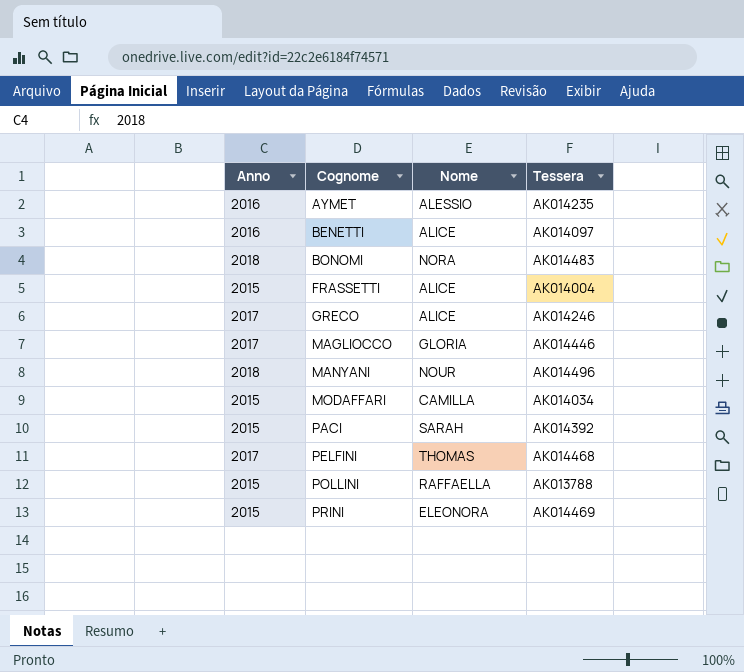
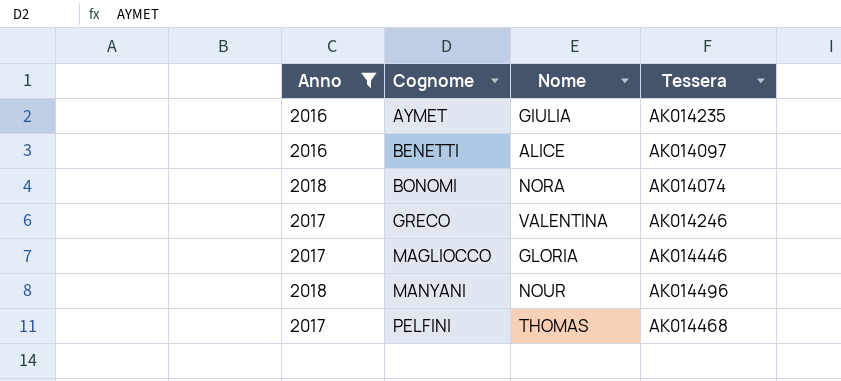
filter: none -> Anno != 2015
AYMET | Nome: ALESSIO -> GIULIA
BONOMI | Tessera: AK014483 -> AK014074
GRECO | Nome: ALICE -> VALENTINA

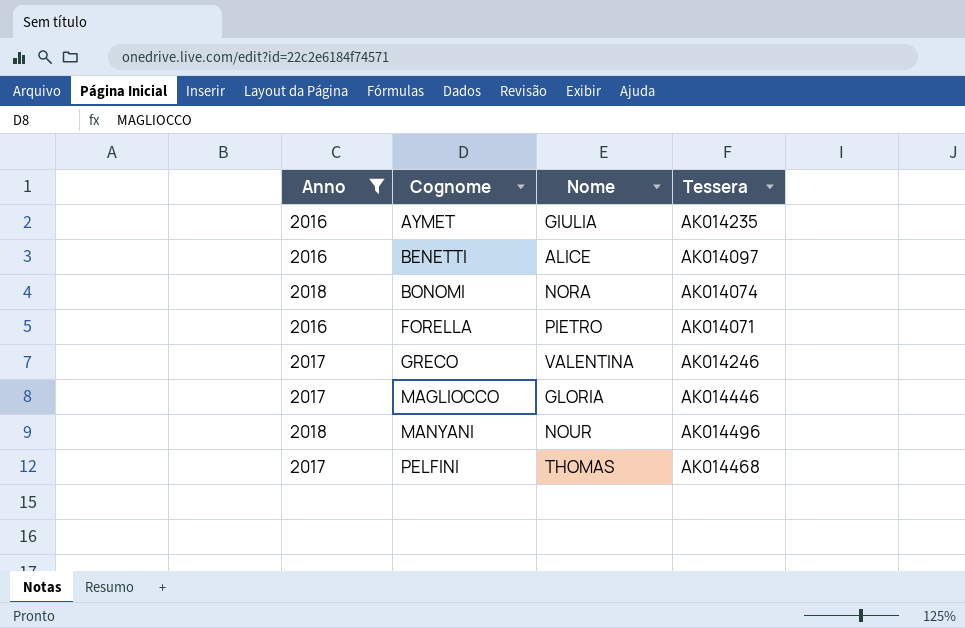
row FORELLA: none -> 2016 | PIETRO | AK014071

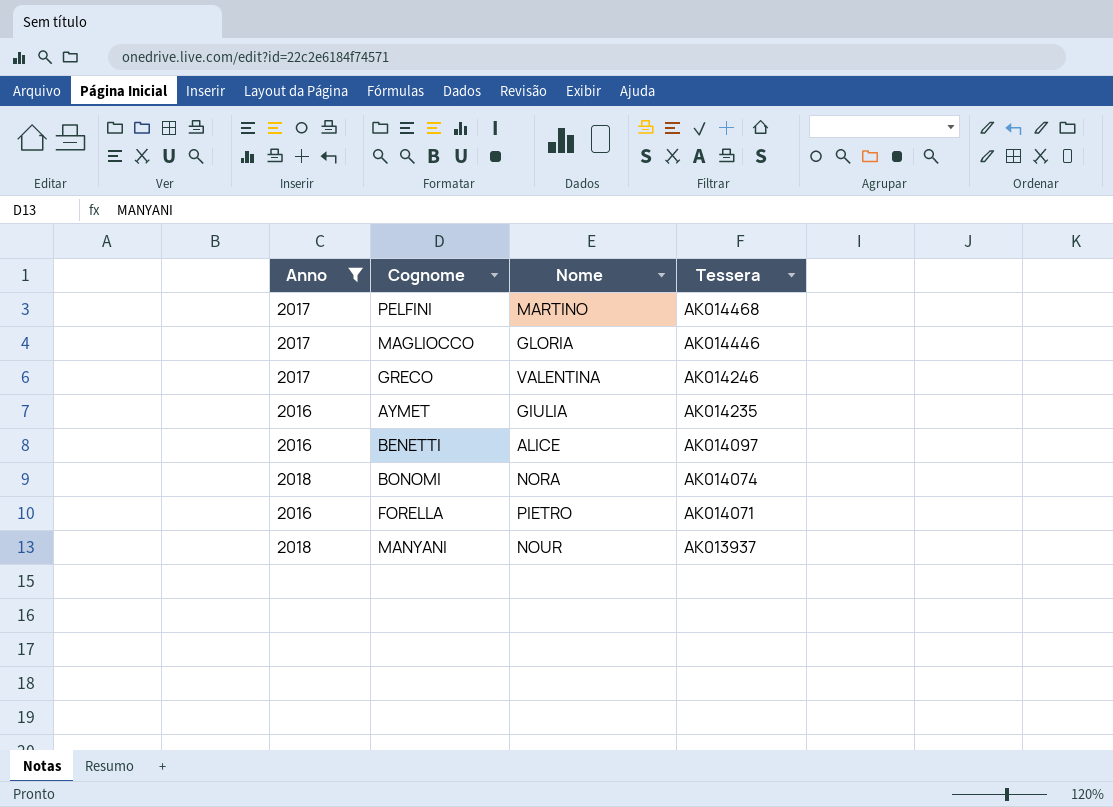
row order: Cognome ascending -> Tessera descending
PELFINI | Nome: THOMAS -> MARTINO
MANYANI | Tessera: AK014496 -> AK013937

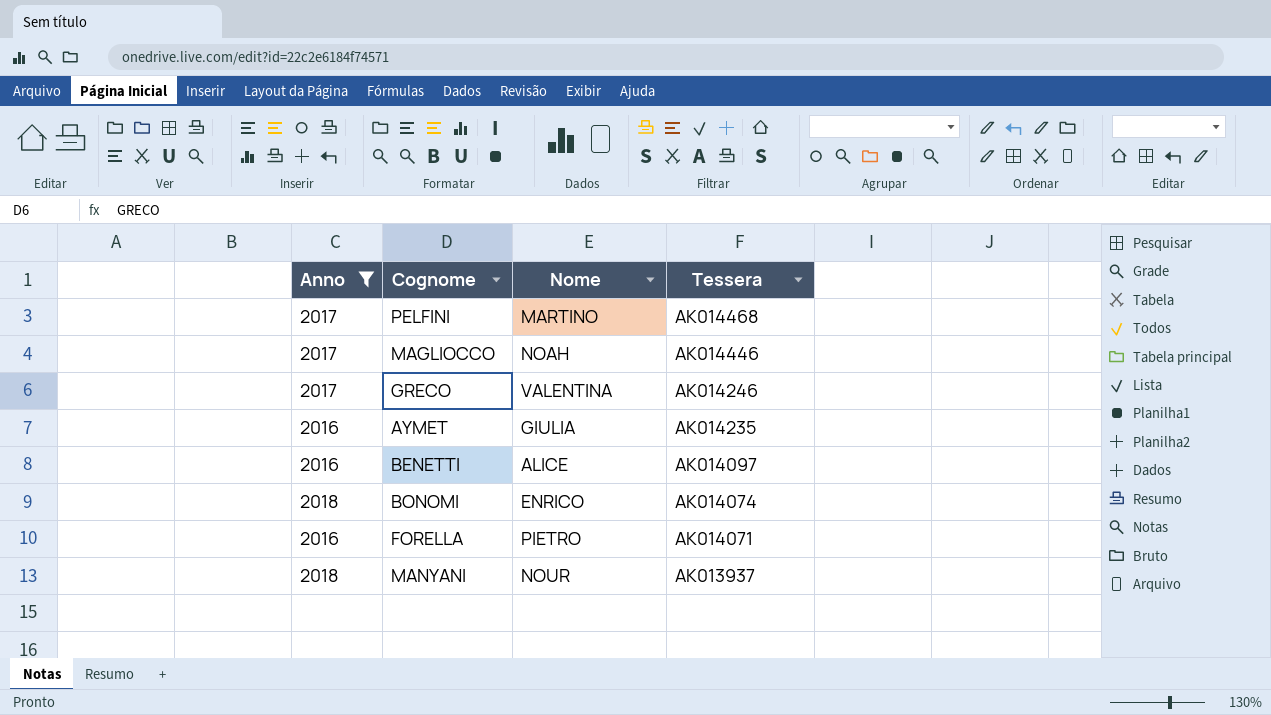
MAGLIOCCO | Nome: GLORIA -> NOAH
BONOMI | Nome: NORA -> ENRICO

